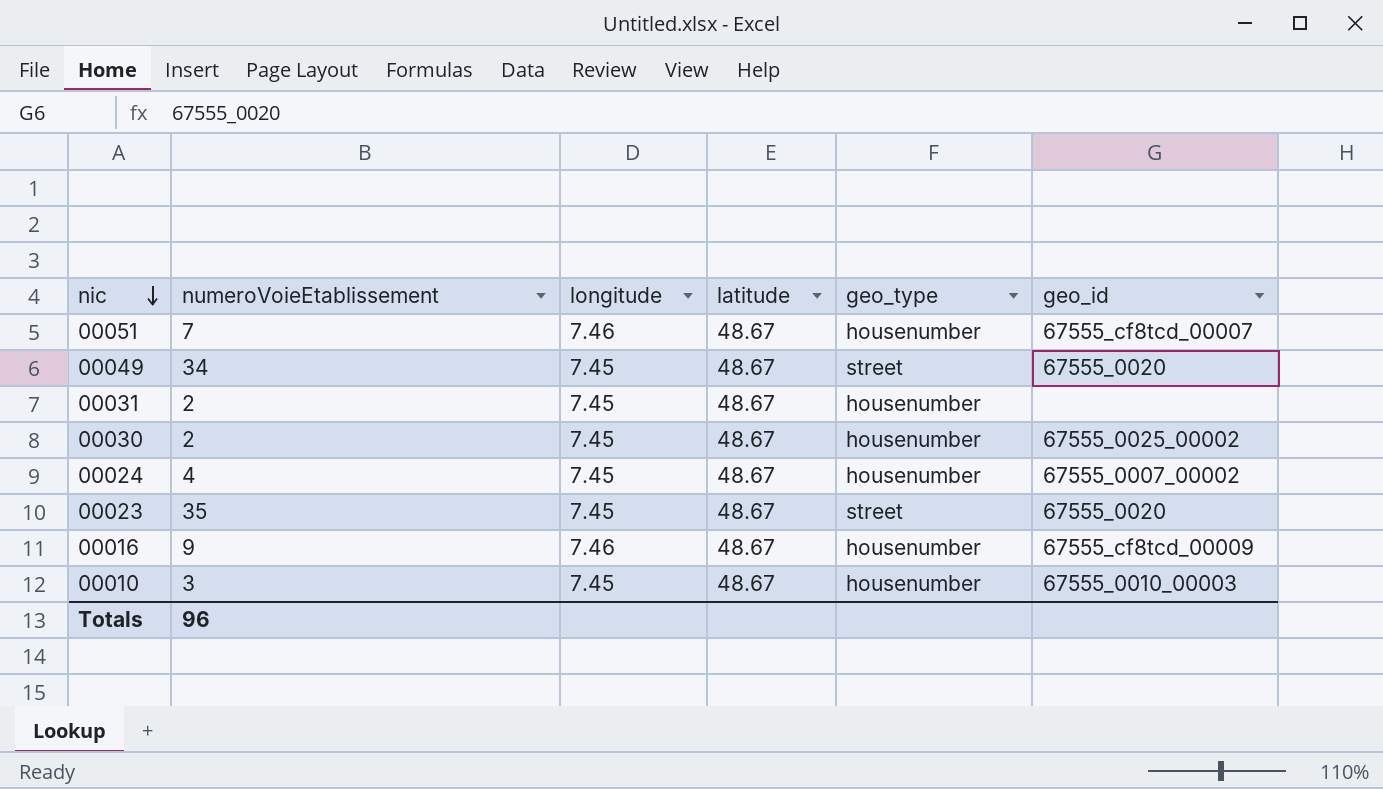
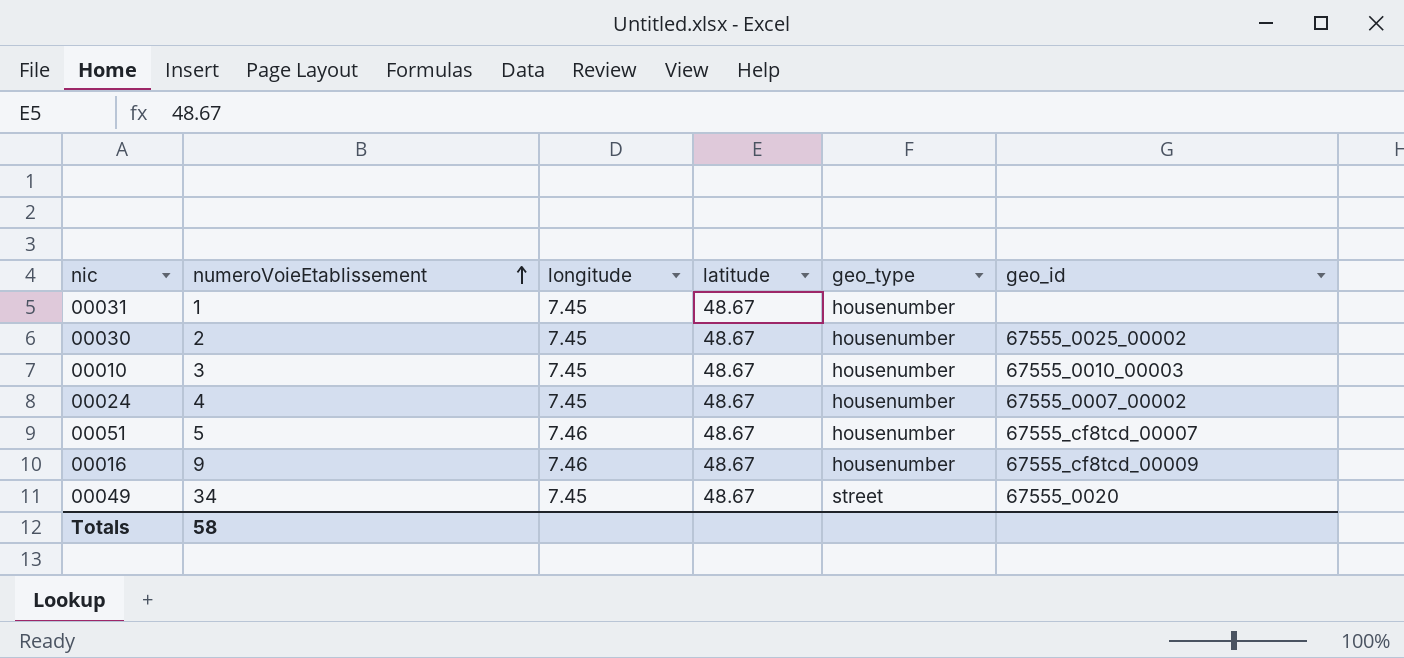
row order: nic descending -> numeroVoieEtablissement ascending
row 00023: 35 | 7.45 | 48.67 | street | 67555_0020 -> none
00031 | numeroVoieEtablissement: 2 -> 1
00051 | numeroVoieEtablissement: 7 -> 5
Totals | numeroVoieEtablissement: 96 -> 58

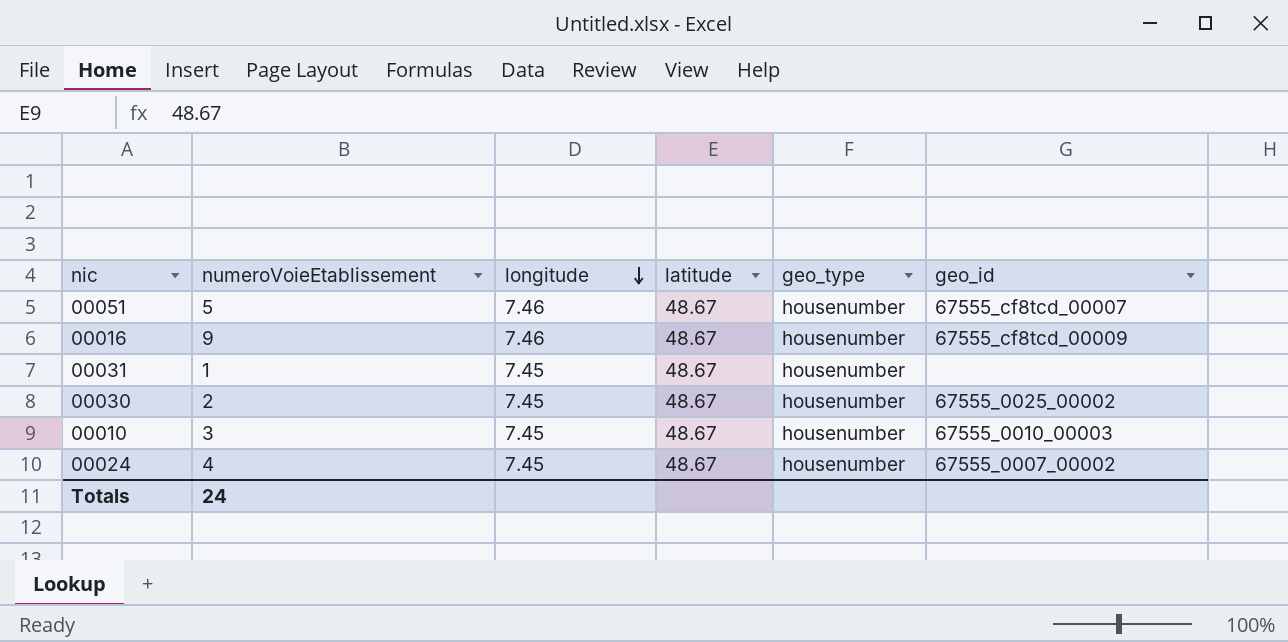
row order: numeroVoieEtablissement ascending -> longitude descending
row 00049: 34 | 7.45 | 48.67 | street | 67555_0020 -> none
Totals | numeroVoieEtablissement: 58 -> 24

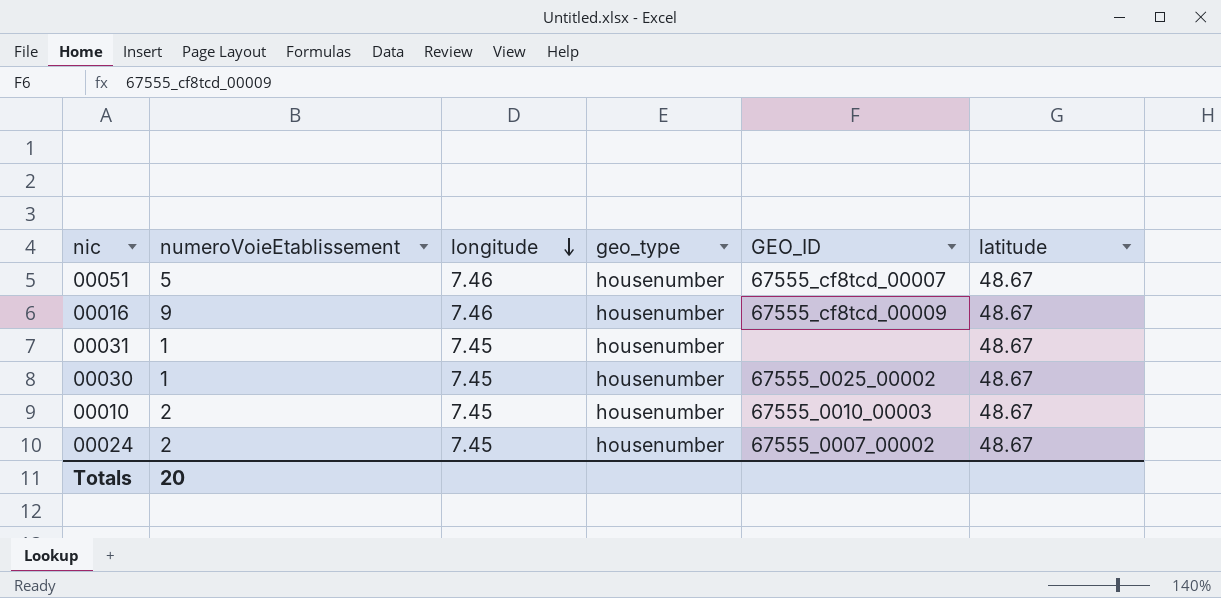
column name: geo_id -> GEO_ID
column latitude | position: 4 -> 6
00030 | numeroVoieEtablissement: 2 -> 1
00010 | numeroVoieEtablissement: 3 -> 2
00024 | numeroVoieEtablissement: 4 -> 2
Totals | numeroVoieEtablissement: 24 -> 20

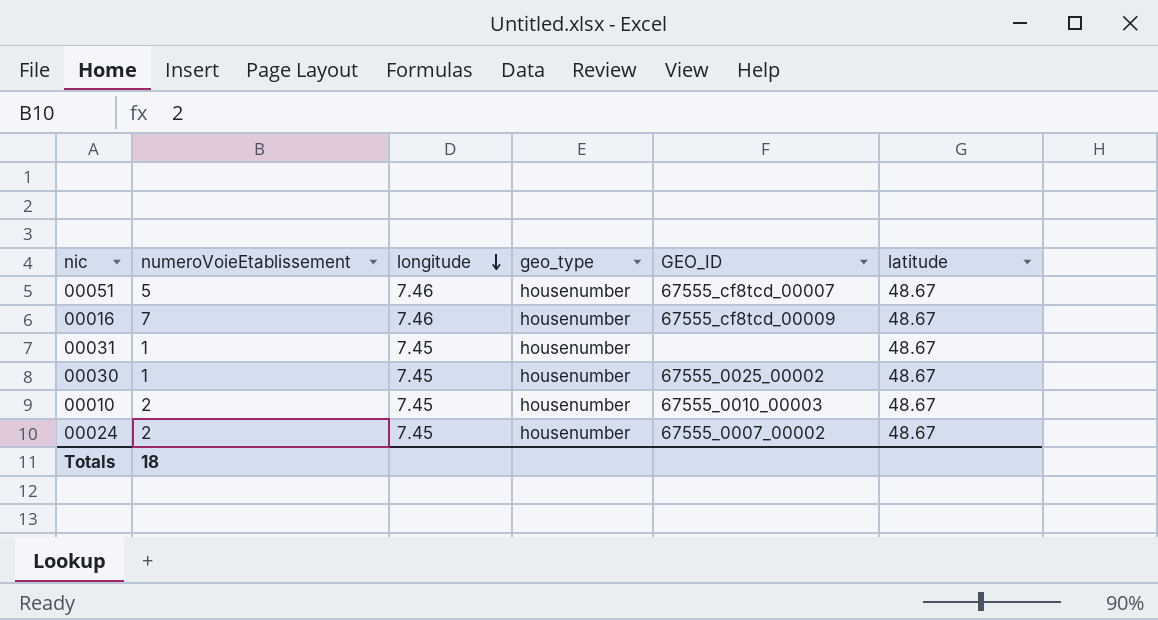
00016 | numeroVoieEtablissement: 9 -> 7
Totals | numeroVoieEtablissement: 20 -> 18

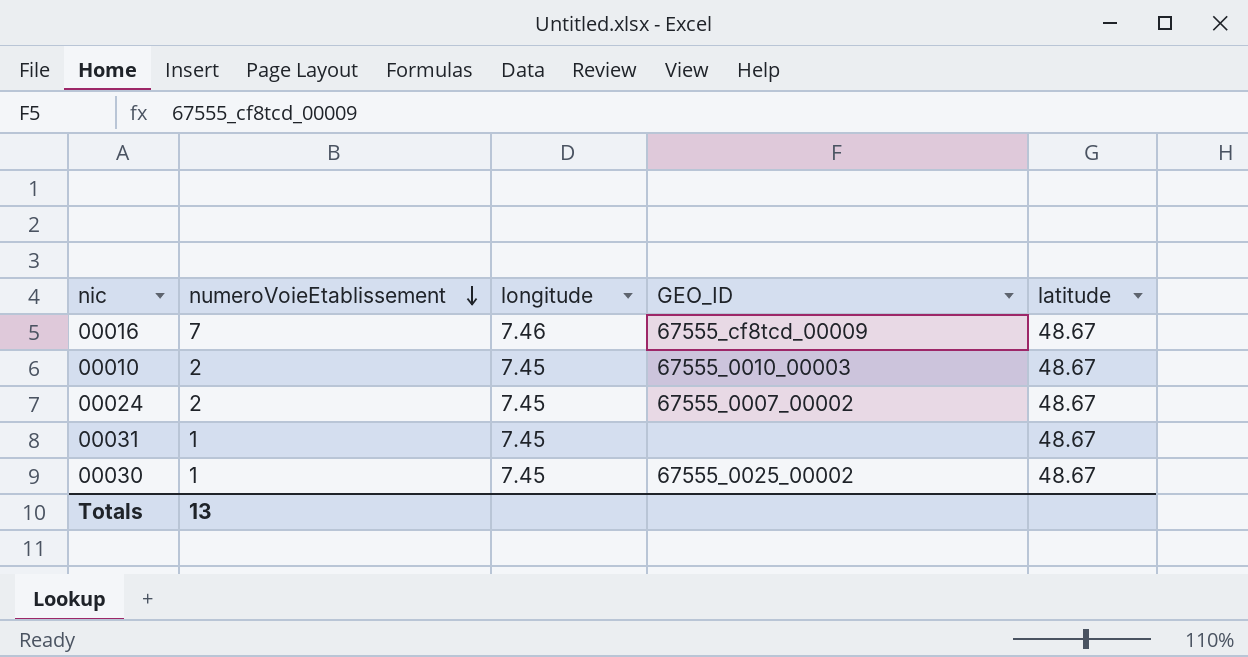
row order: longitude descending -> numeroVoieEtablissement descending
column geo_type | position: 4 -> none
row 00051: 5 | 7.46 | housenumber | 67555_cf8tcd_00007 | 48.67 -> none
Totals | numeroVoieEtablissement: 18 -> 13

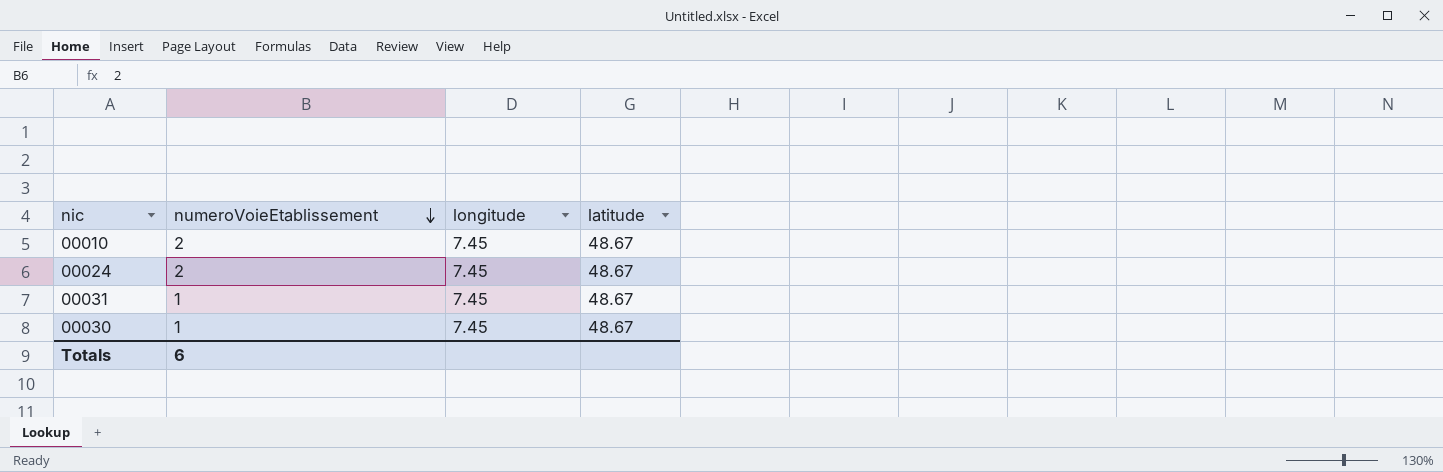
column GEO_ID | position: 4 -> none
row 00016: 7 | 7.46 | 67555_cf8tcd_00009 | 48.67 -> none
Totals | numeroVoieEtablissement: 13 -> 6

